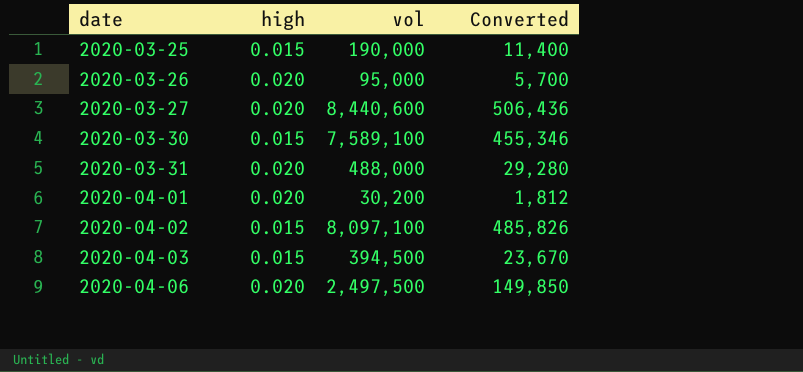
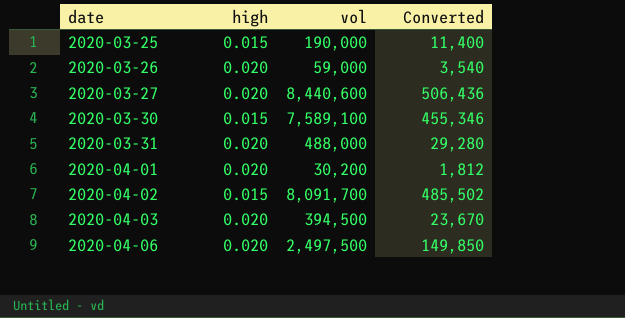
2020-03-26 | vol: 95,000 -> 59,000
2020-03-26 | Converted: 5,700 -> 3,540
2020-04-02 | vol: 8,097,100 -> 8,091,700
2020-04-02 | Converted: 485,826 -> 485,502
2020-04-03 | high: 0.015 -> 0.020

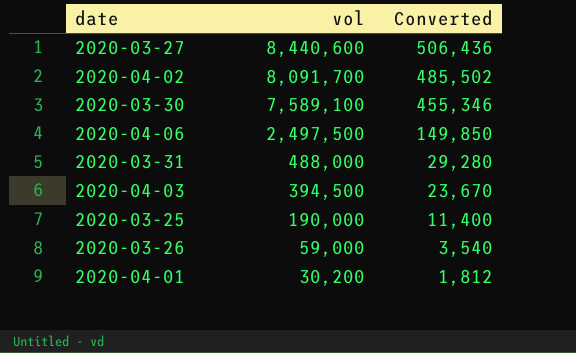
row order: date ascending -> vol descending
column high | position: 2 -> none

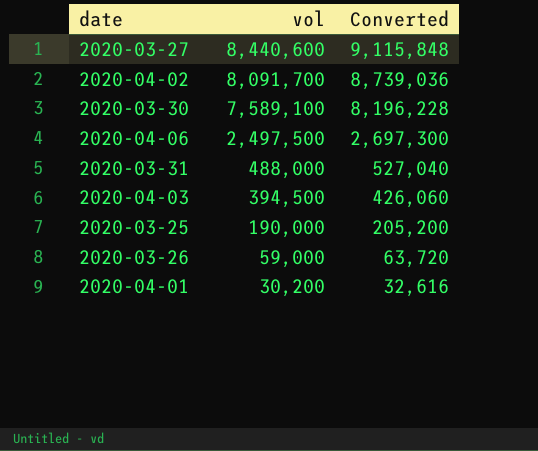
column Converted | formula: [vol] * 0.06 -> [vol] * 1.08

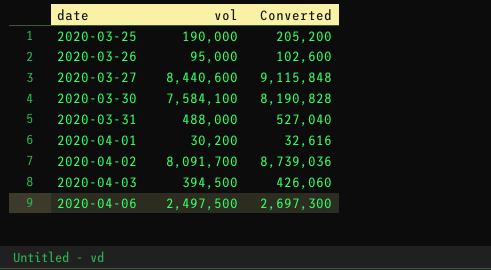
row order: vol descending -> date ascending
2020-03-26 | vol: 59,000 -> 95,000
2020-03-26 | Converted: 63,720 -> 102,600
2020-03-30 | vol: 7,589,100 -> 7,584,100
2020-03-30 | Converted: 8,196,228 -> 8,190,828

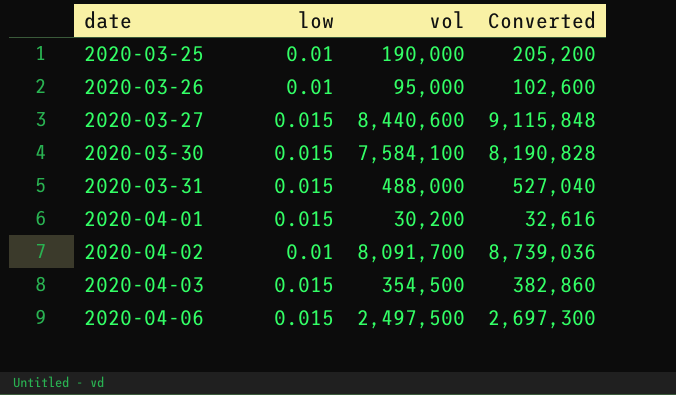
column low | position: none -> 2
2020-04-03 | vol: 394,500 -> 354,500
2020-04-03 | Converted: 426,060 -> 382,860

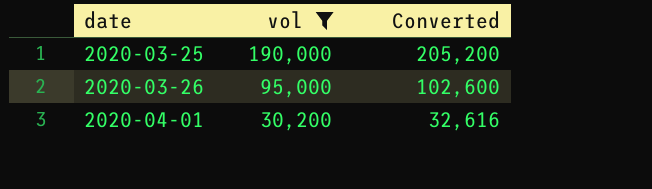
filter: none -> vol <= 190,000
column low | position: 2 -> none

